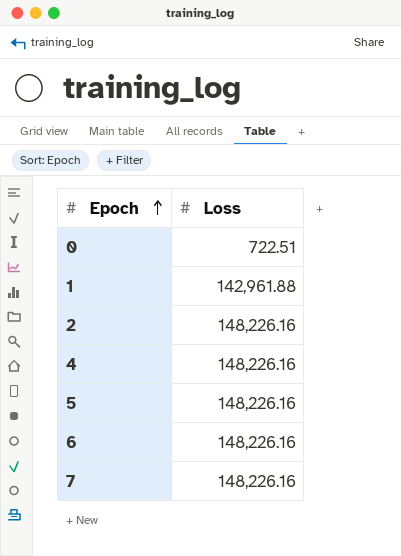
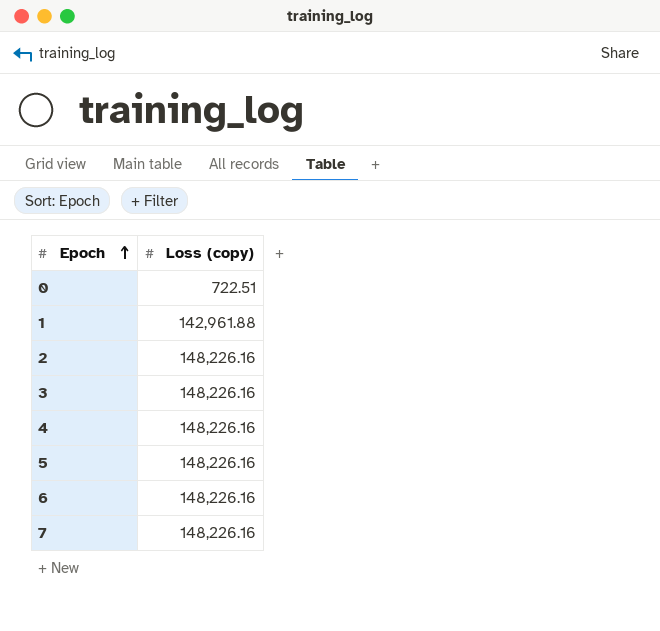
column name: Loss -> Loss (copy)
row 3: none -> 148,226.16

